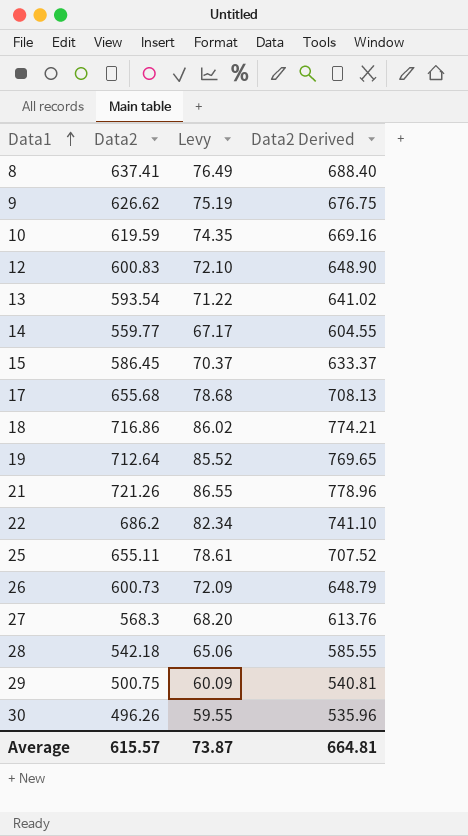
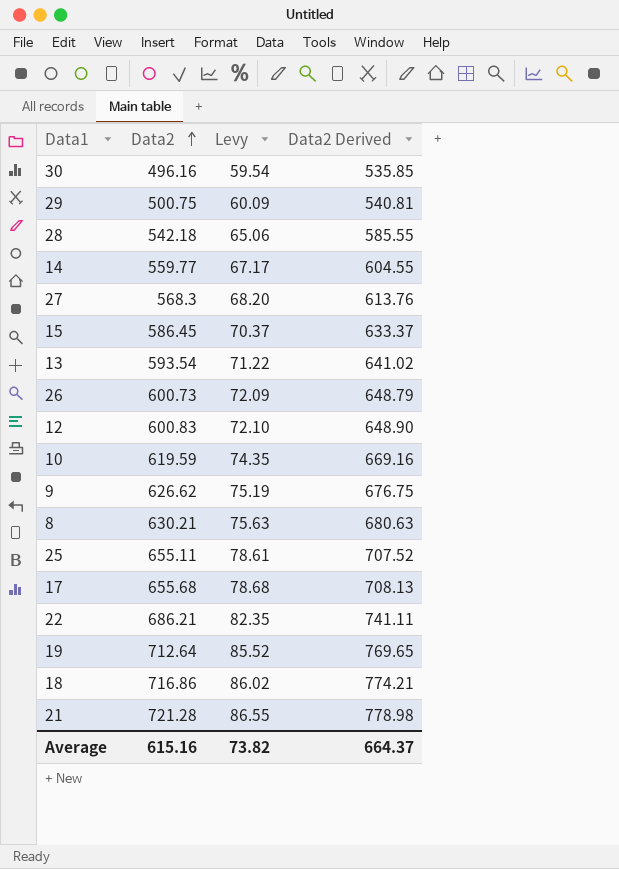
row order: Data1 ascending -> Data2 ascending
30 | Data2: 496.26 -> 496.16
30 | Levy: 59.55 -> 59.54
30 | Data2 Derived: 535.96 -> 535.85
8 | Data2: 637.41 -> 630.21
8 | Levy: 76.49 -> 75.63
8 | Data2 Derived: 688.40 -> 680.63
22 | Data2: 686.2 -> 686.21
22 | Levy: 82.34 -> 82.35
22 | Data2 Derived: 741.10 -> 741.11
21 | Data2: 721.26 -> 721.28
21 | Data2 Derived: 778.96 -> 778.98
Average | Data2: 615.57 -> 615.16
Average | Levy: 73.87 -> 73.82
Average | Data2 Derived: 664.81 -> 664.37

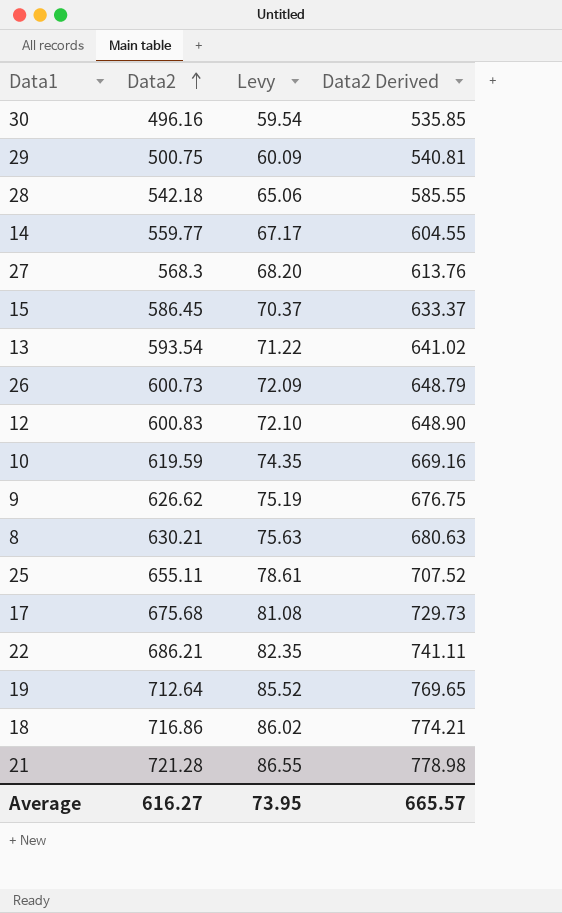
17 | Data2: 655.68 -> 675.68
17 | Levy: 78.68 -> 81.08
17 | Data2 Derived: 708.13 -> 729.73
Average | Data2: 615.16 -> 616.27
Average | Levy: 73.82 -> 73.95
Average | Data2 Derived: 664.37 -> 665.57

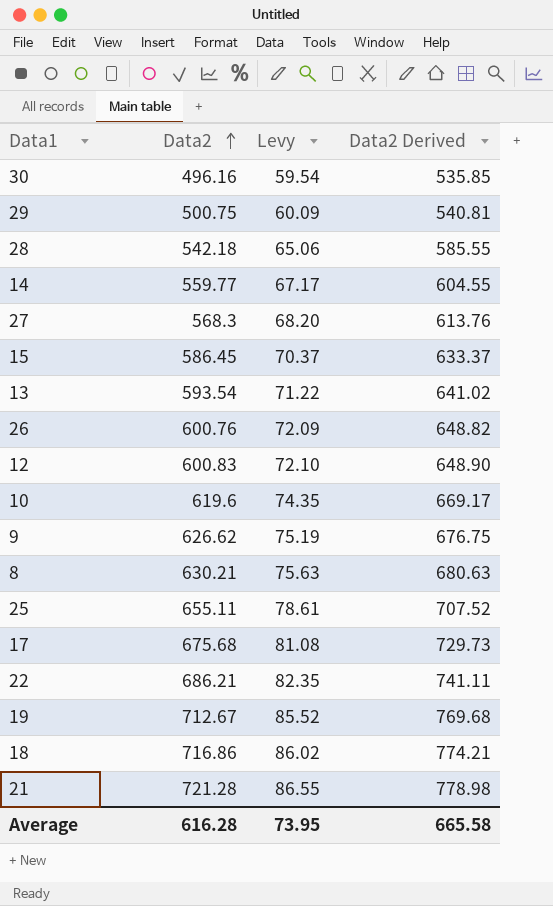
26 | Data2: 600.73 -> 600.76
26 | Data2 Derived: 648.79 -> 648.82
10 | Data2: 619.59 -> 619.6
10 | Data2 Derived: 669.16 -> 669.17
19 | Data2: 712.64 -> 712.67
19 | Data2 Derived: 769.65 -> 769.68
Average | Data2: 616.27 -> 616.28
Average | Data2 Derived: 665.57 -> 665.58

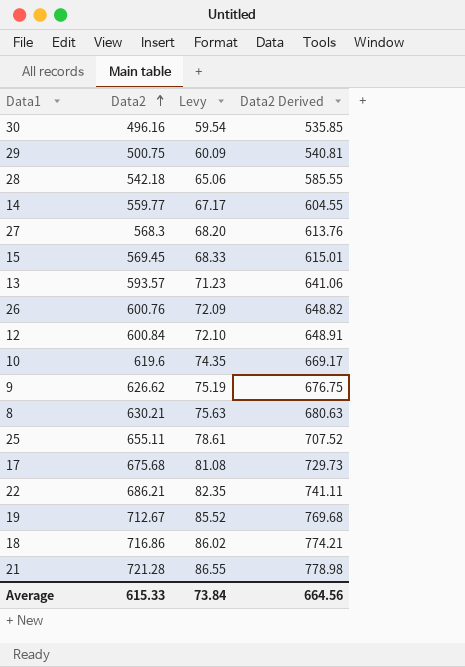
15 | Data2: 586.45 -> 569.45
15 | Levy: 70.37 -> 68.33
15 | Data2 Derived: 633.37 -> 615.01
13 | Data2: 593.54 -> 593.57
13 | Levy: 71.22 -> 71.23
13 | Data2 Derived: 641.02 -> 641.06
12 | Data2: 600.83 -> 600.84
12 | Data2 Derived: 648.90 -> 648.91
Average | Data2: 616.28 -> 615.33
Average | Levy: 73.95 -> 73.84
Average | Data2 Derived: 665.58 -> 664.56

